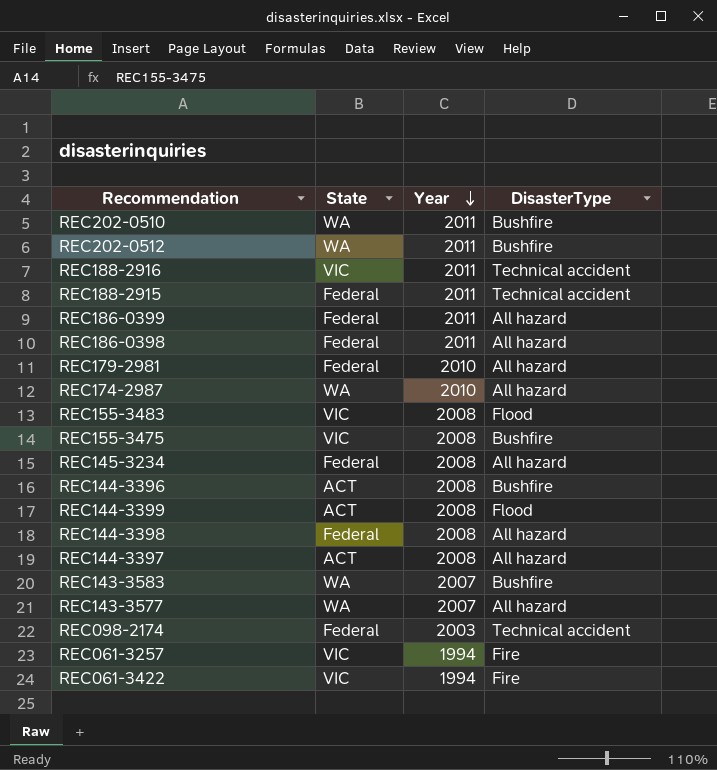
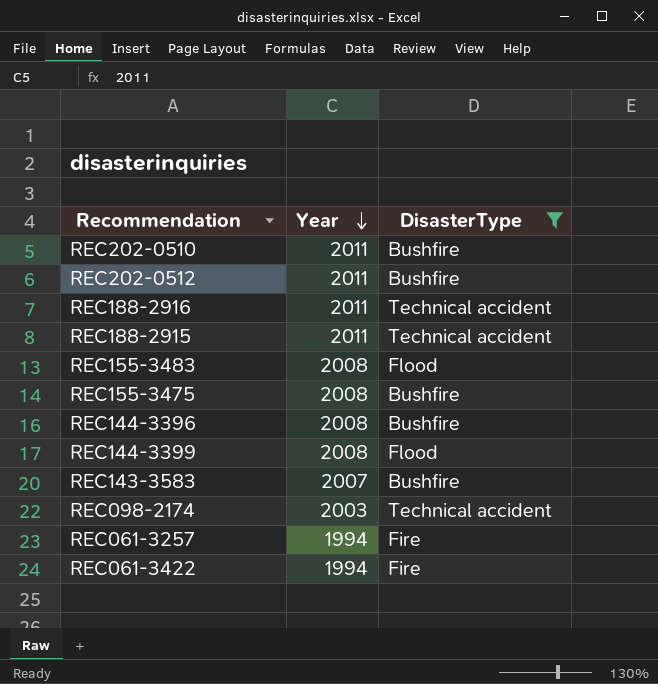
filter: none -> DisasterType != All hazard
column State | position: 2 -> none

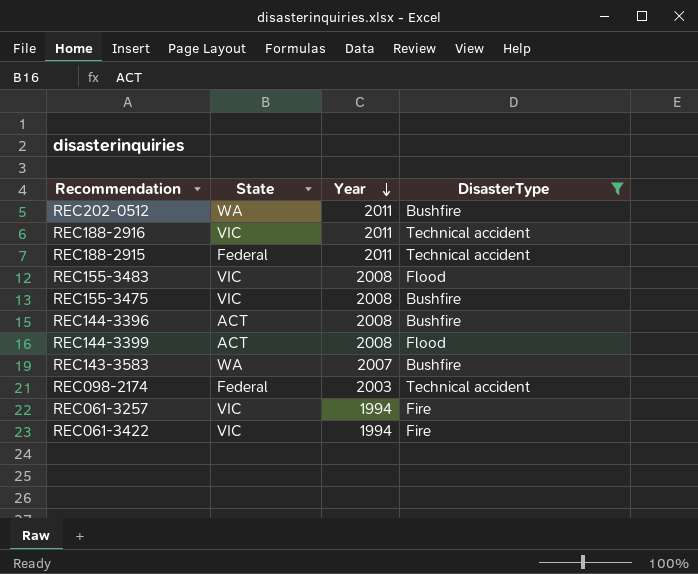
column State | position: none -> 2
row REC202-0510: 2011 | Bushfire -> none

